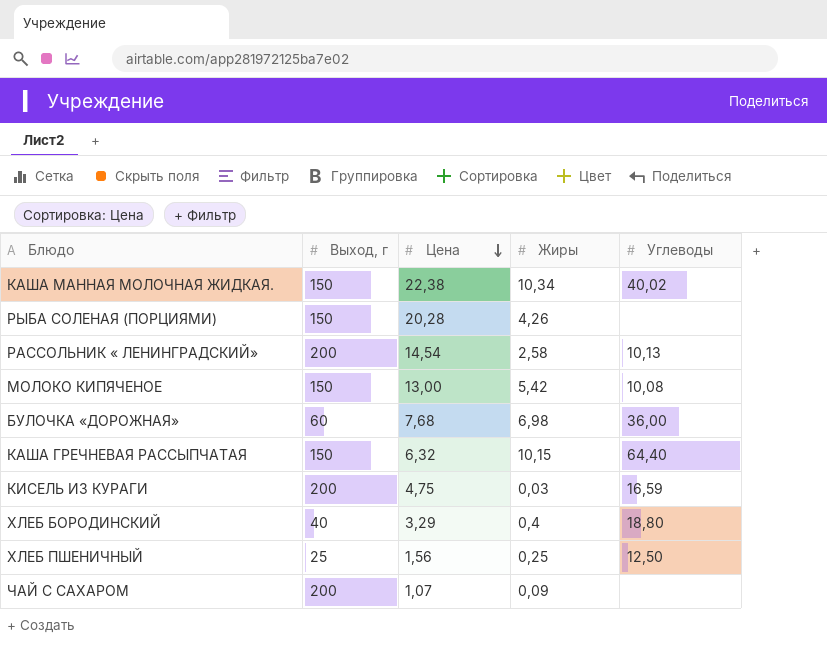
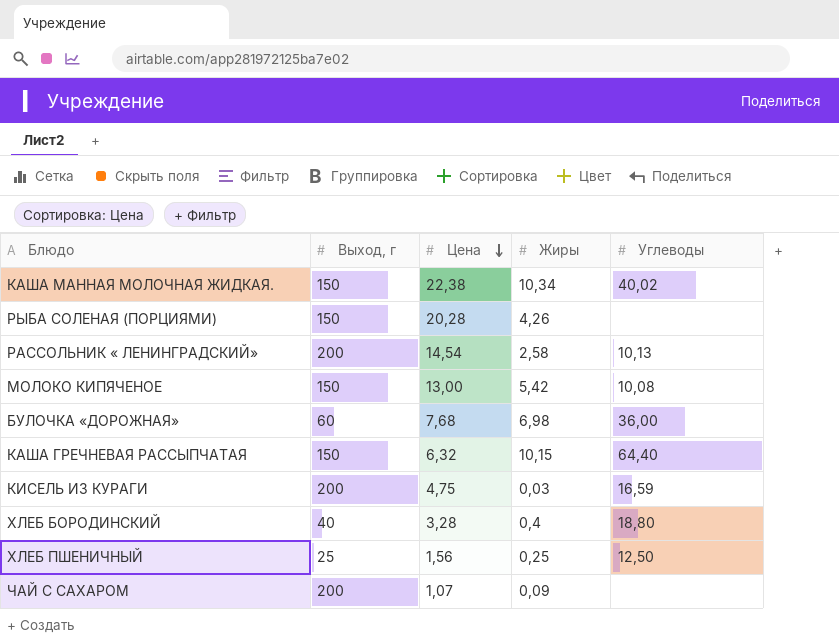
ХЛЕБ БОРОДИНСКИЙ | Цена: 3,29 -> 3,28

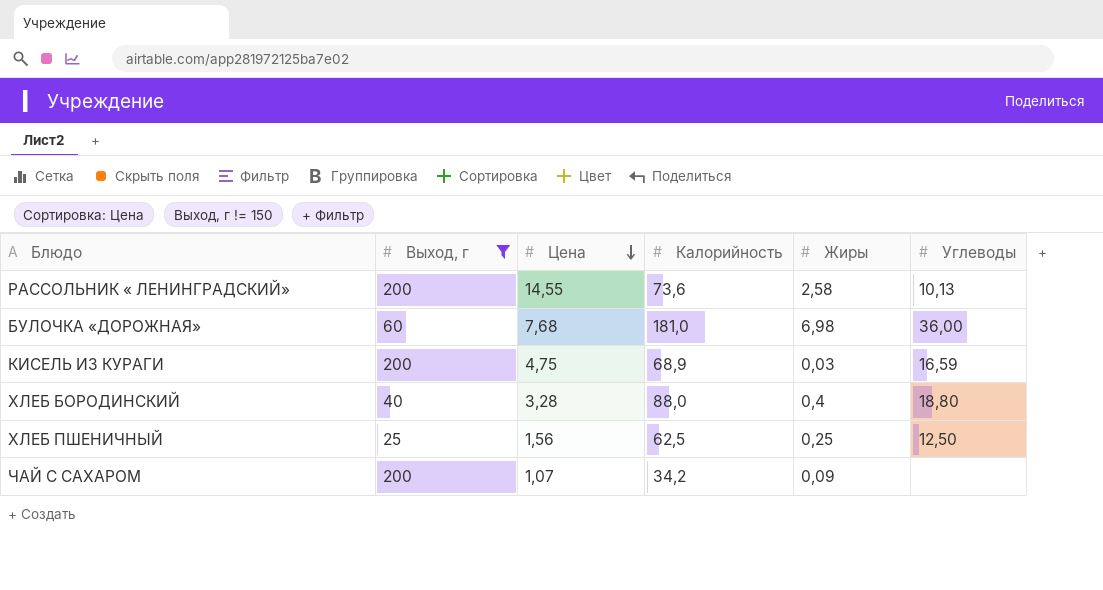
filter: none -> Выход, г != 150
column Калорийность | position: none -> 4
РАССОЛЬНИК « ЛЕНИНГРАДСКИЙ» | Цена: 14,54 -> 14,55

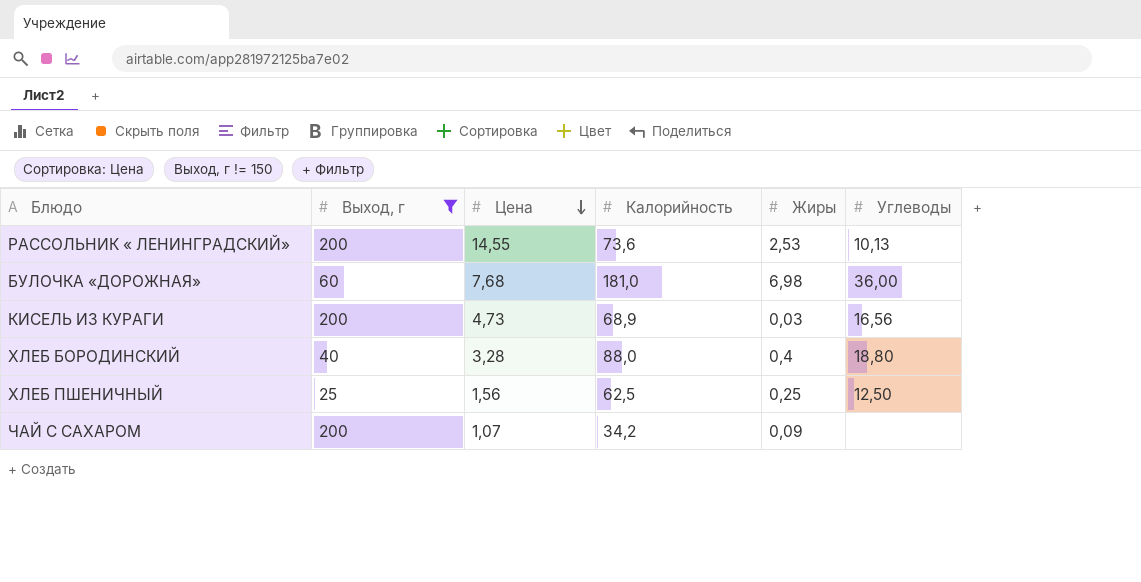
РАССОЛЬНИК « ЛЕНИНГРАДСКИЙ» | Жиры: 2,58 -> 2,53
КИСЕЛЬ ИЗ КУРАГИ | Цена: 4,75 -> 4,73
КИСЕЛЬ ИЗ КУРАГИ | Углеводы: 16,59 -> 16,56

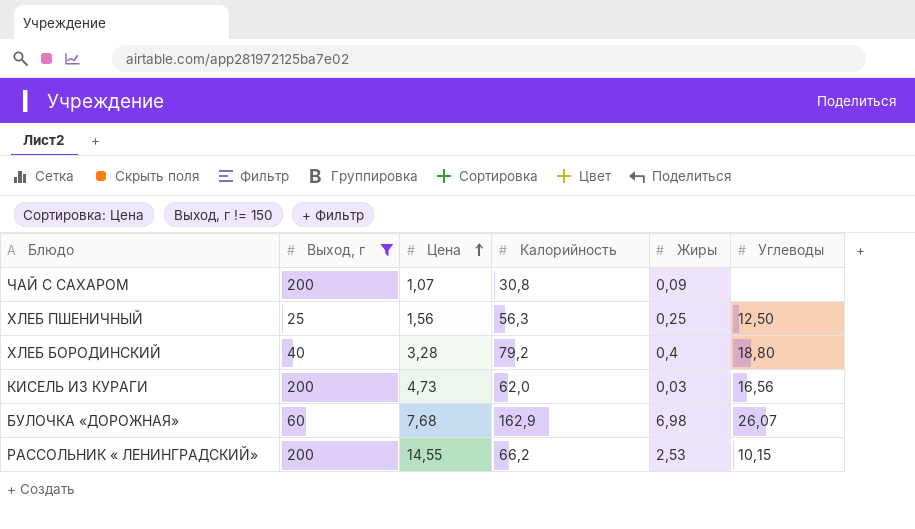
row order: Цена descending -> Цена ascending
ЧАЙ С САХАРОМ | Калорийность: 34,2 -> 30,8
ХЛЕБ ПШЕНИЧНЫЙ | Калорийность: 62,5 -> 56,3
ХЛЕБ БОРОДИНСКИЙ | Калорийность: 88,0 -> 79,2
КИСЕЛЬ ИЗ КУРАГИ | Калорийность: 68,9 -> 62,0
БУЛОЧКА «ДОРОЖНАЯ» | Калорийность: 181,0 -> 162,9
БУЛОЧКА «ДОРОЖНАЯ» | Углеводы: 36,00 -> 26,07
РАССОЛЬНИК « ЛЕНИНГРАДСКИЙ» | Калорийность: 73,6 -> 66,2
РАССОЛЬНИК « ЛЕНИНГРАДСКИЙ» | Углеводы: 10,13 -> 10,15

